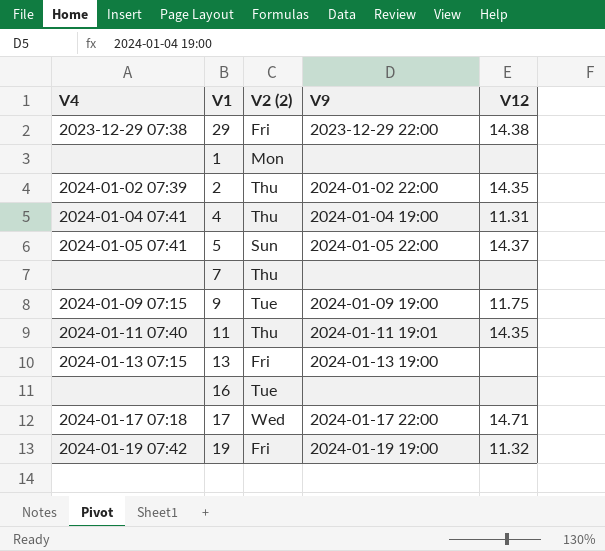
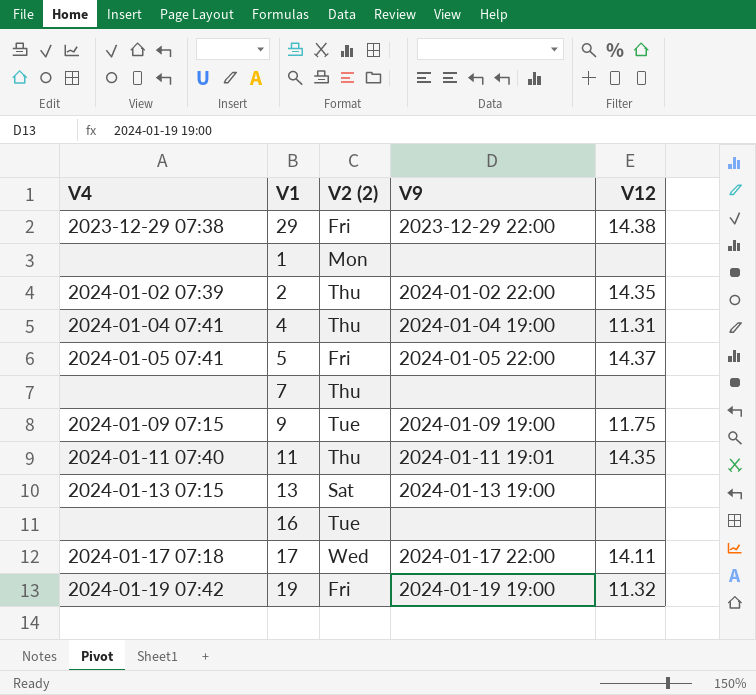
5 | V2 (2): Sun -> Fri
13 | V2 (2): Fri -> Sat
17 | V12: 14.71 -> 14.11

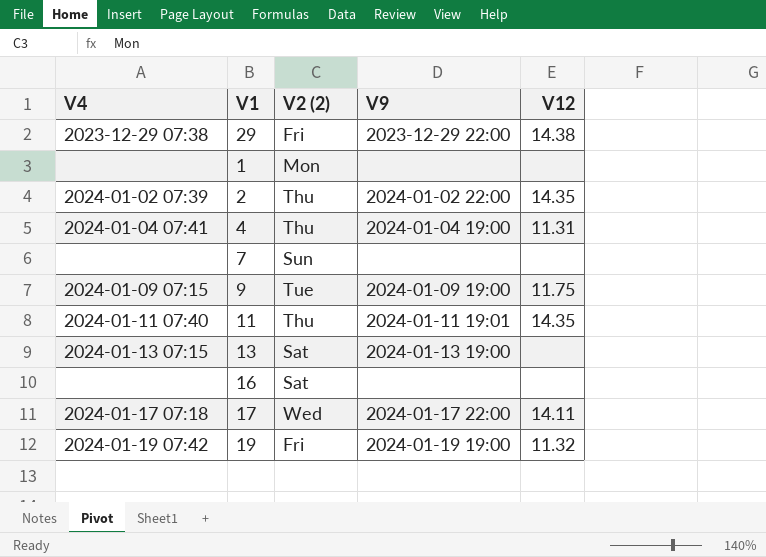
row 5: 2024-01-05 07:41 | Fri | 2024-01-05 22:00 | 14.37 -> none
7 | V2 (2): Thu -> Sun
16 | V2 (2): Tue -> Sat

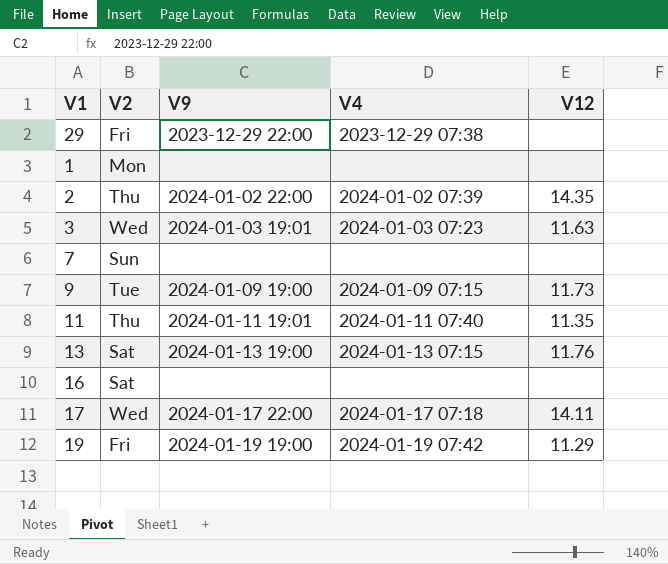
column name: V2 (2) -> V2
column V4 | position: 1 -> 4
row 4: 2024-01-04 07:41 | Thu | 2024-01-04 19:00 | 11.31 -> none
29 | V12: 14.38 -> none
row 3: none -> Wed | 2024-01-03 19:01 | 2024-01-03 07:23 | 11.63
9 | V12: 11.75 -> 11.73
11 | V12: 14.35 -> 11.35
13 | V12: none -> 11.76
19 | V12: 11.32 -> 11.29

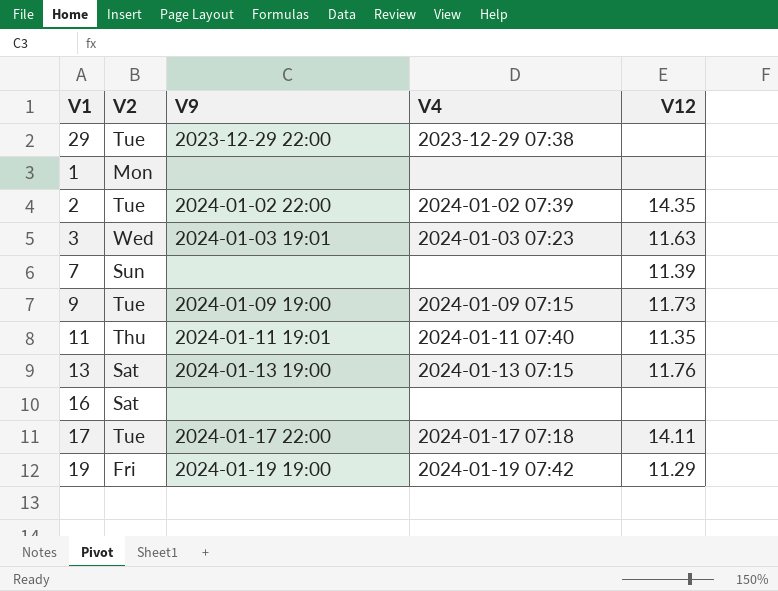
29 | V2: Fri -> Tue
2 | V2: Thu -> Tue
7 | V12: none -> 11.39
17 | V2: Wed -> Tue

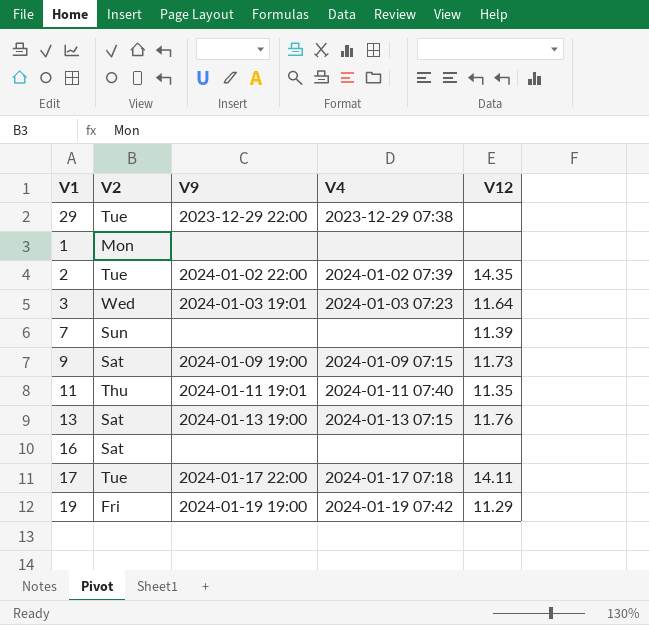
3 | V12: 11.63 -> 11.64
9 | V2: Tue -> Sat

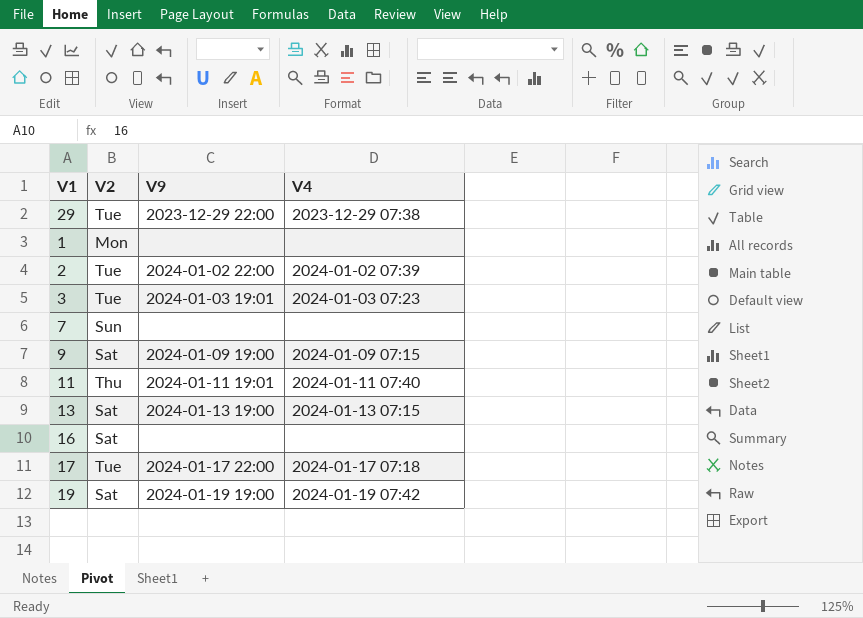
column V12 | position: 5 -> none
3 | V2: Wed -> Tue
19 | V2: Fri -> Sat

